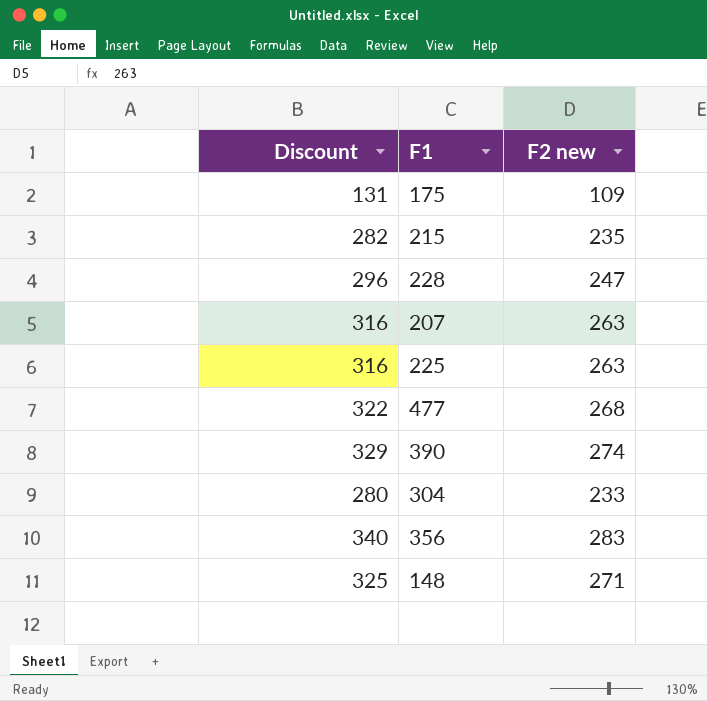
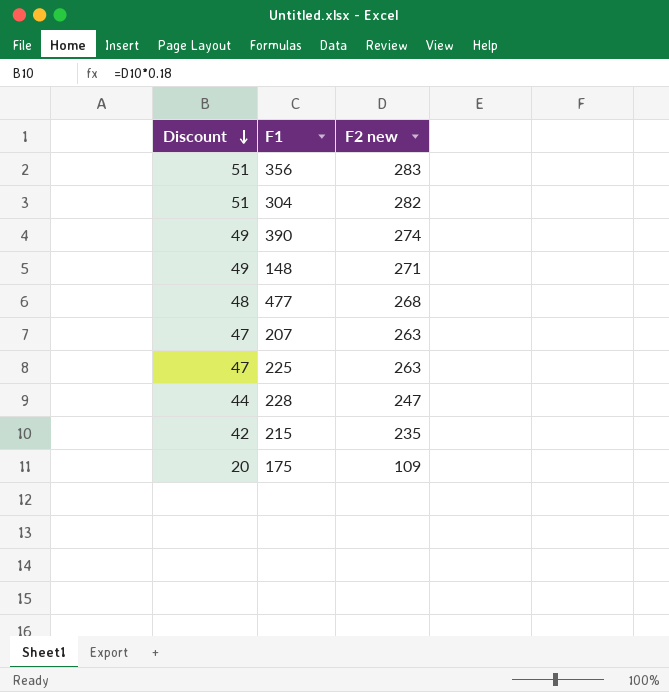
row order: none -> Discount descending
column Discount | formula: [F2 new] * 1.2 -> [F2 new] * 0.18
304 | F2 new: 233 -> 282

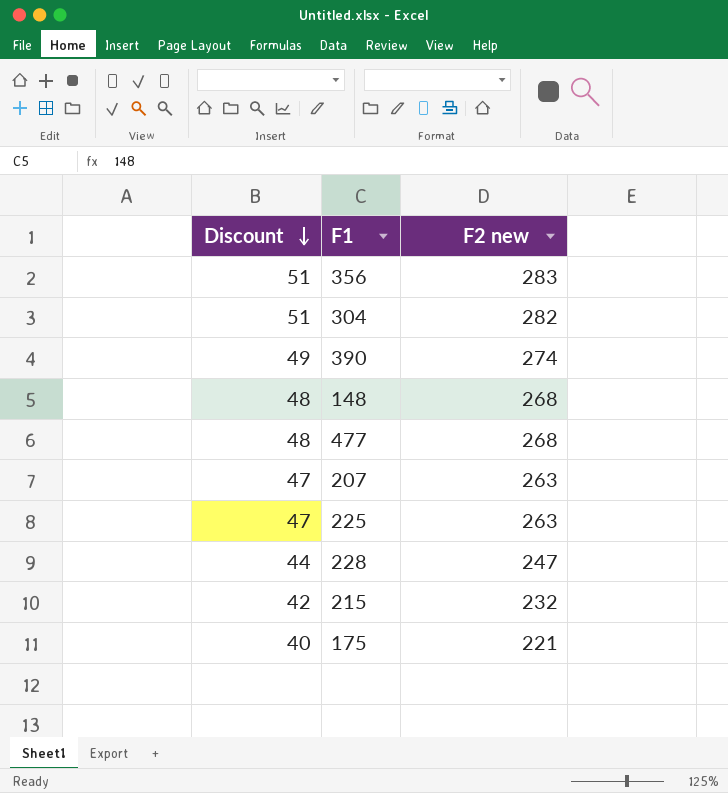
148 | Discount: 49 -> 48
148 | F2 new: 271 -> 268
215 | F2 new: 235 -> 232
175 | Discount: 20 -> 40
175 | F2 new: 109 -> 221

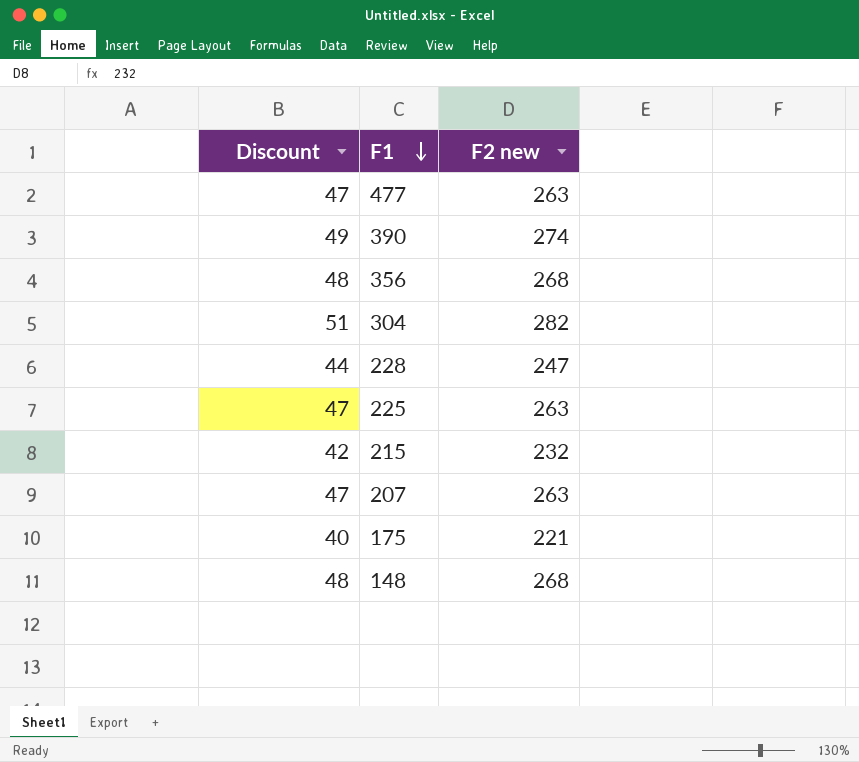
row order: Discount descending -> F1 descending
477 | Discount: 48 -> 47
477 | F2 new: 268 -> 263
356 | Discount: 51 -> 48
356 | F2 new: 283 -> 268

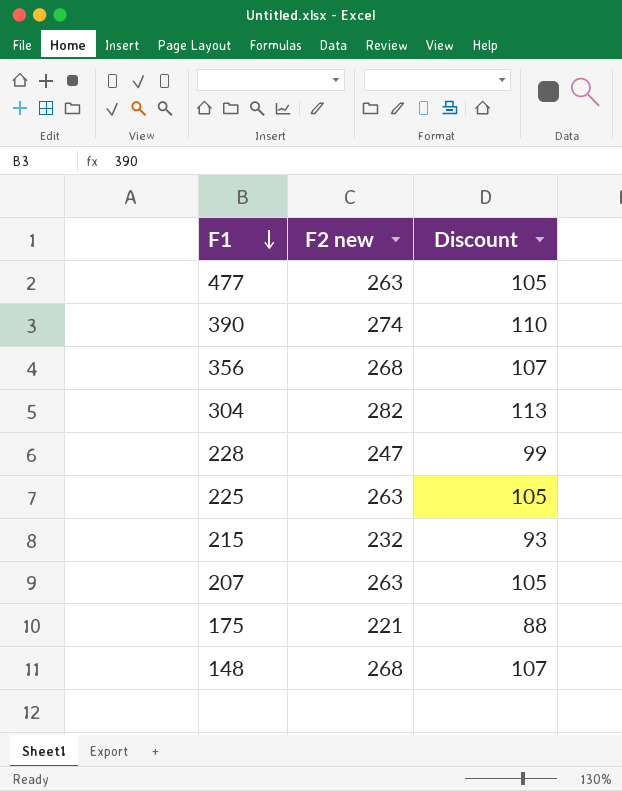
column Discount | formula: [F2 new] * 0.18 -> [F2 new] * 0.4
column Discount | position: 1 -> 3

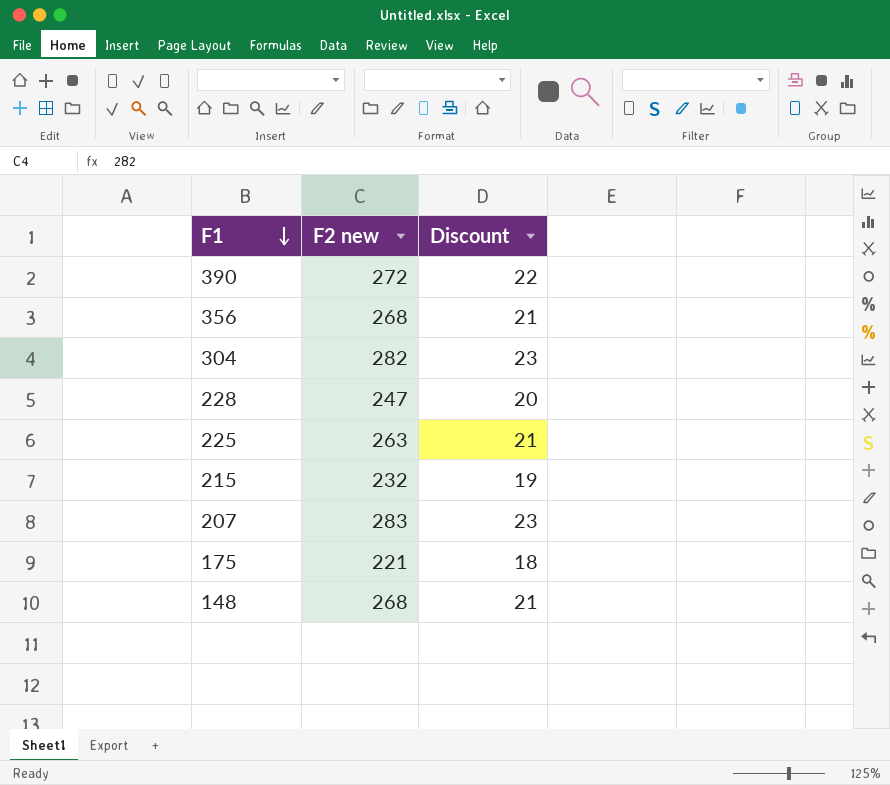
column Discount | formula: [F2 new] * 0.4 -> [F2 new] * 0.08
row 477: 263 | 105 -> none
390 | F2 new: 274 -> 272
207 | F2 new: 263 -> 283

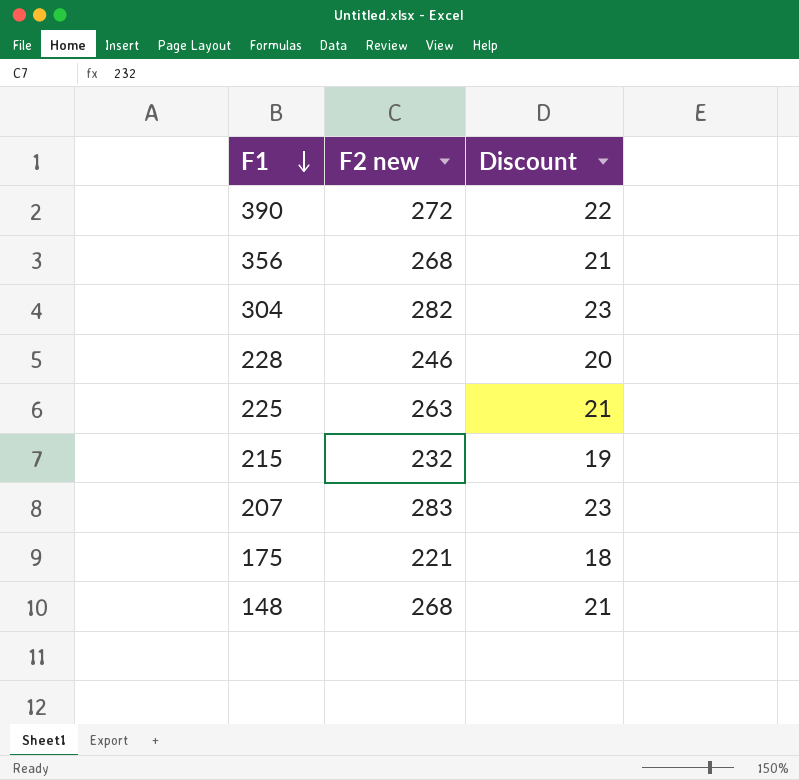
228 | F2 new: 247 -> 246

